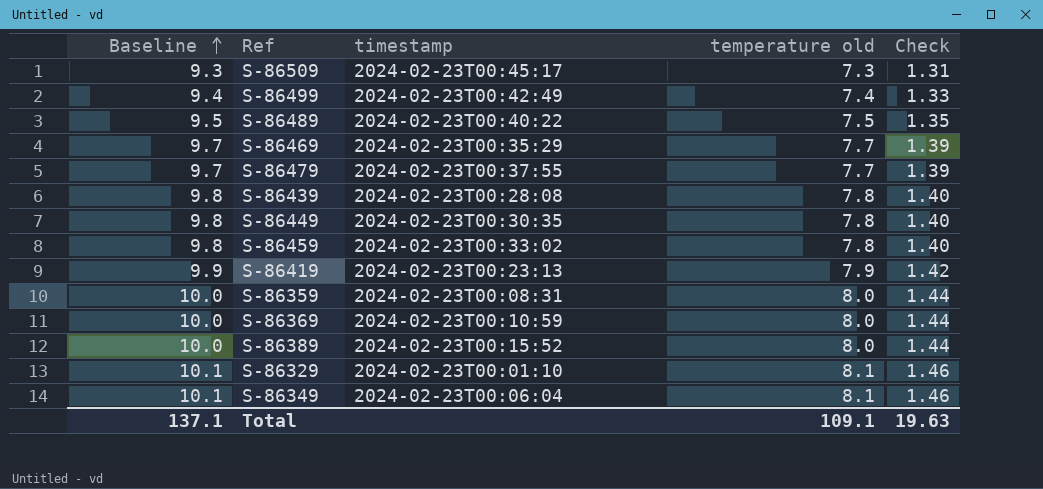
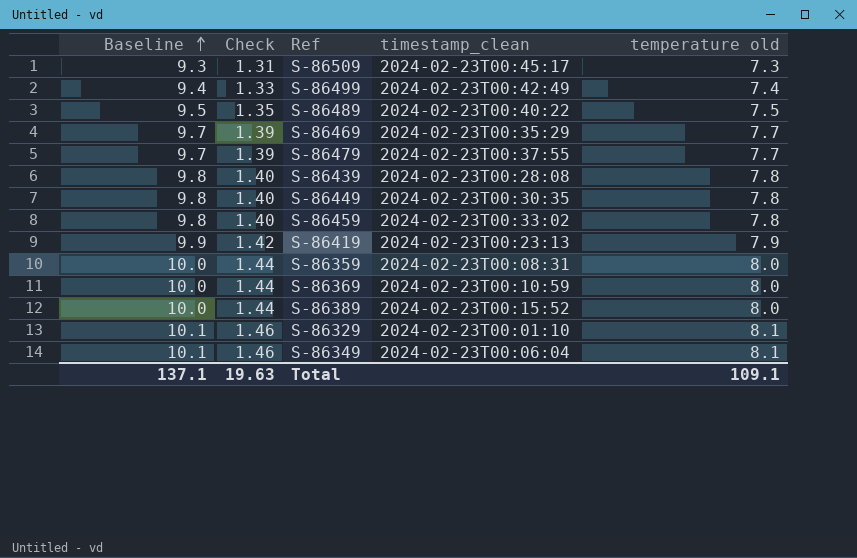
column Check | position: 5 -> 2
column name: timestamp -> timestamp_clean

